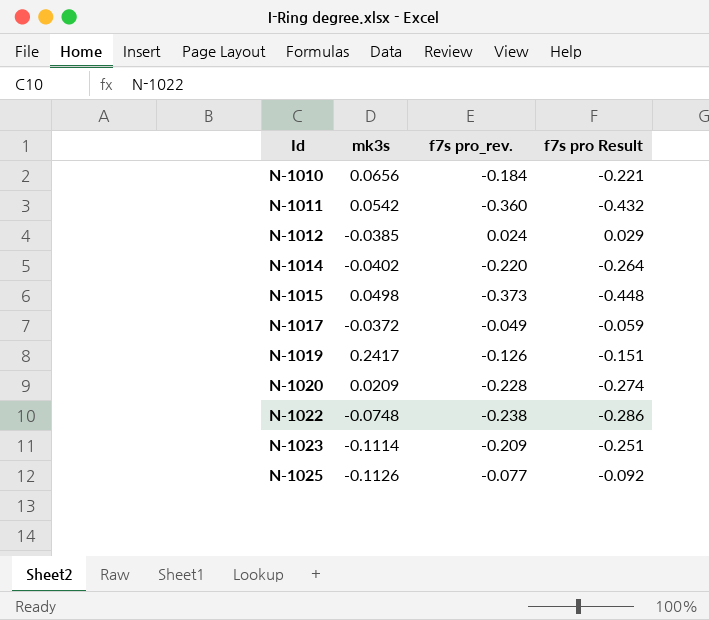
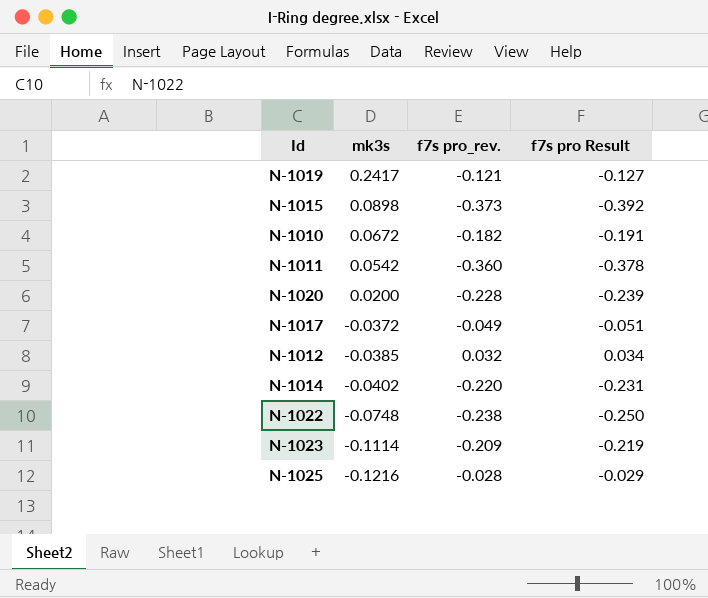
row order: Id ascending -> mk3s descending
column f7s pro Result | formula: [f7s pro_rev.] * 1.2 -> [f7s pro_rev.] * 1.05
N-1019 | f7s pro_rev.: -0.126 -> -0.121
N-1015 | mk3s: 0.0498 -> 0.0898
N-1010 | mk3s: 0.0656 -> 0.0672
N-1010 | f7s pro_rev.: -0.184 -> -0.182
N-1020 | mk3s: 0.0209 -> 0.0200
N-1012 | f7s pro_rev.: 0.024 -> 0.032
N-1025 | mk3s: -0.1126 -> -0.1216
N-1025 | f7s pro_rev.: -0.077 -> -0.028

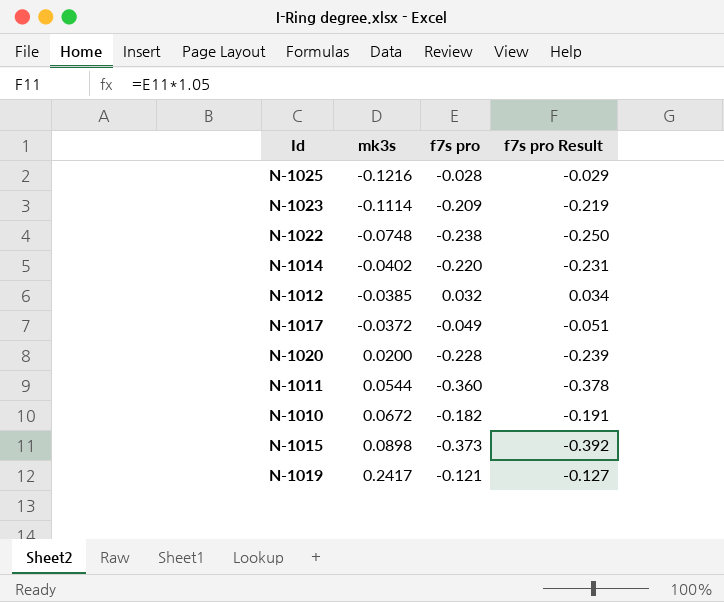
row order: mk3s descending -> mk3s ascending
column name: f7s pro_rev. -> f7s pro
N-1011 | mk3s: 0.0542 -> 0.0544

